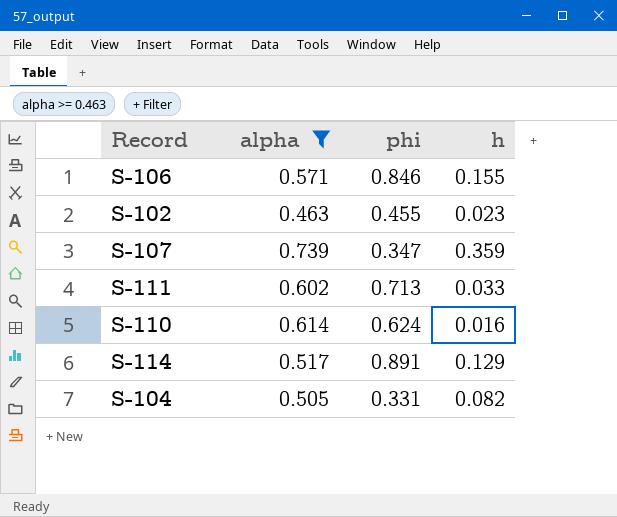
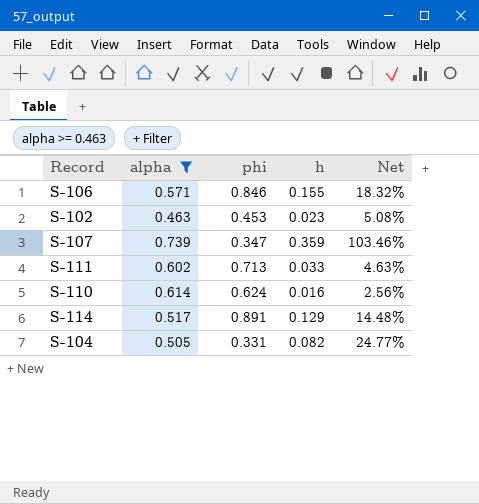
column Net | formula: none -> [h] / [phi]
S-102 | phi: 0.455 -> 0.453

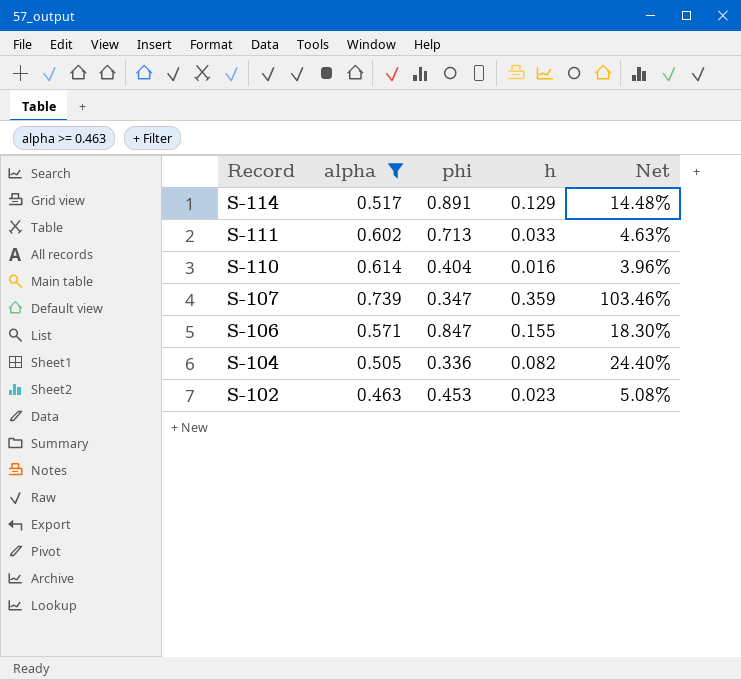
row order: none -> Record descending
S-110 | phi: 0.624 -> 0.404
S-110 | Net: 2.56% -> 3.96%
S-106 | phi: 0.846 -> 0.847
S-106 | Net: 18.32% -> 18.30%
S-104 | phi: 0.331 -> 0.336
S-104 | Net: 24.77% -> 24.40%

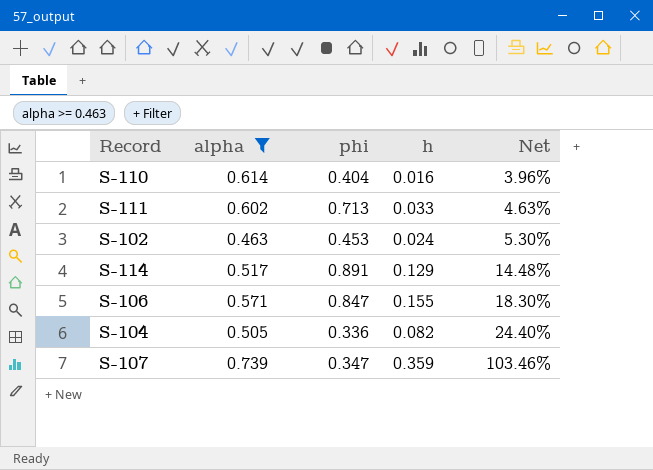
row order: Record descending -> Net ascending
S-102 | h: 0.023 -> 0.024
S-102 | Net: 5.08% -> 5.30%

